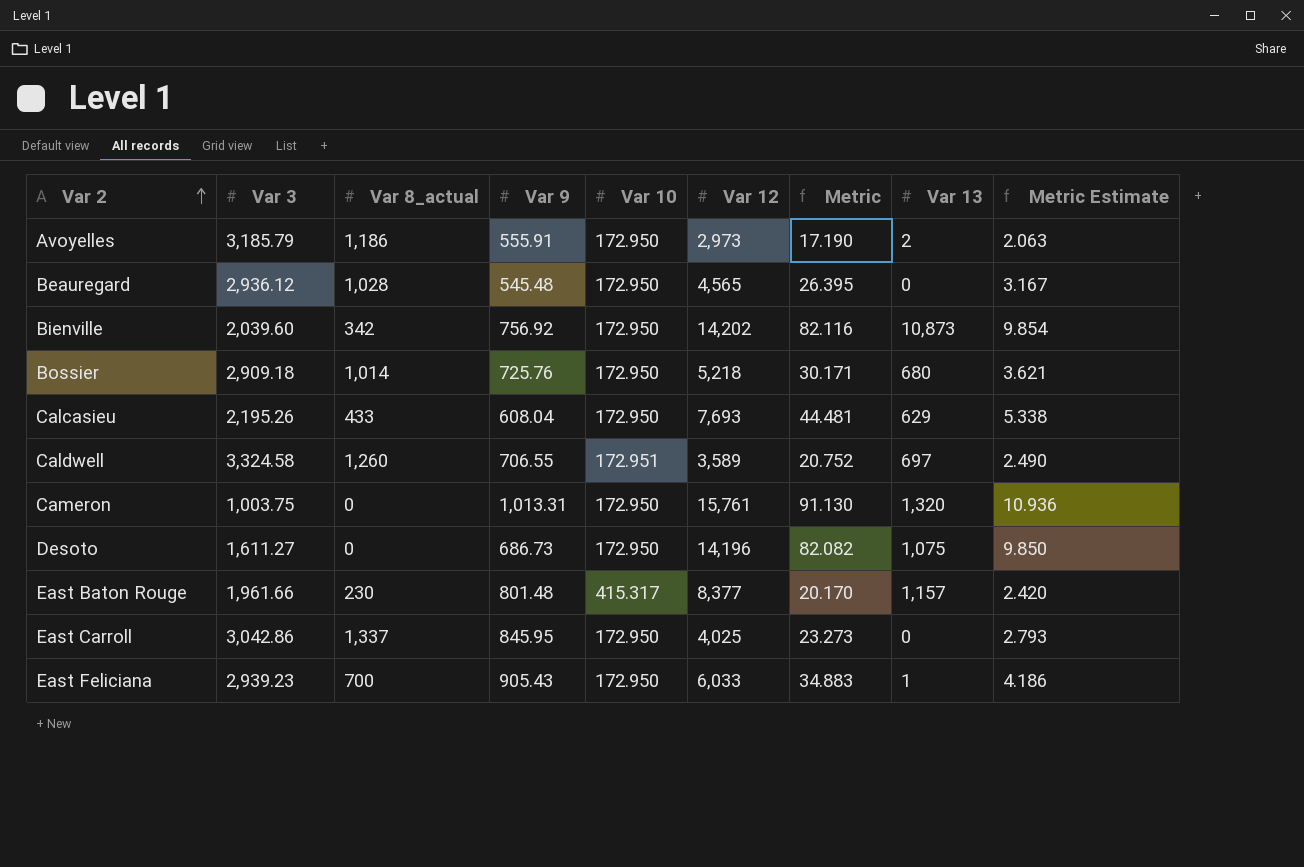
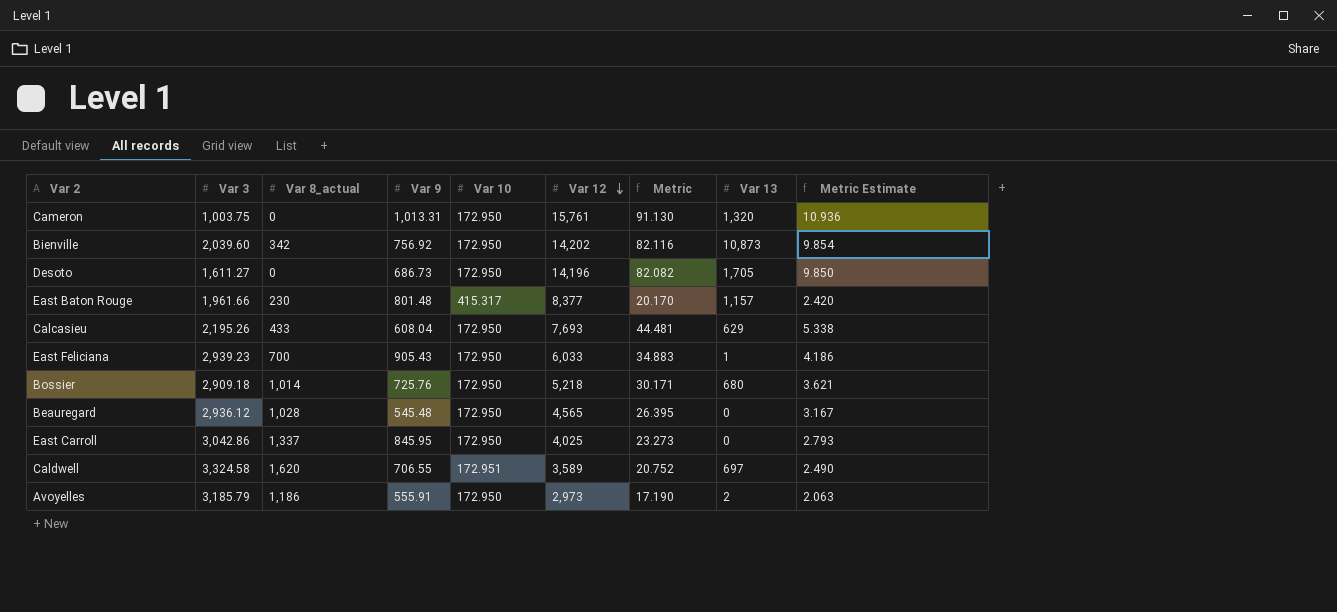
row order: Var 2 ascending -> Var 12 descending
Desoto | Var 13: 1,075 -> 1,705
Caldwell | Var 8_actual: 1,260 -> 1,620

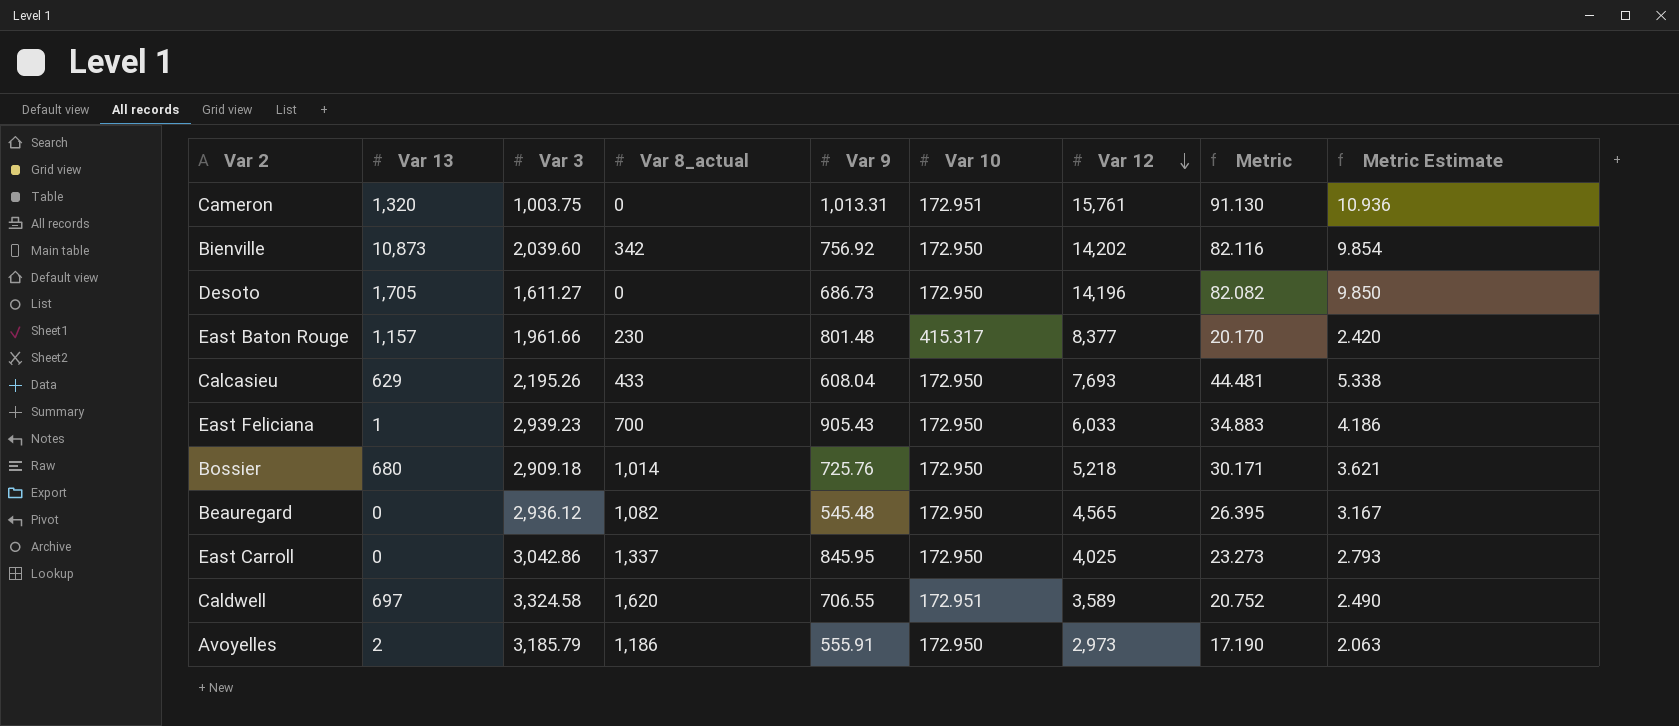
column Var 13 | position: 8 -> 2
Cameron | Var 10: 172.950 -> 172.951
Beauregard | Var 8_actual: 1,028 -> 1,082

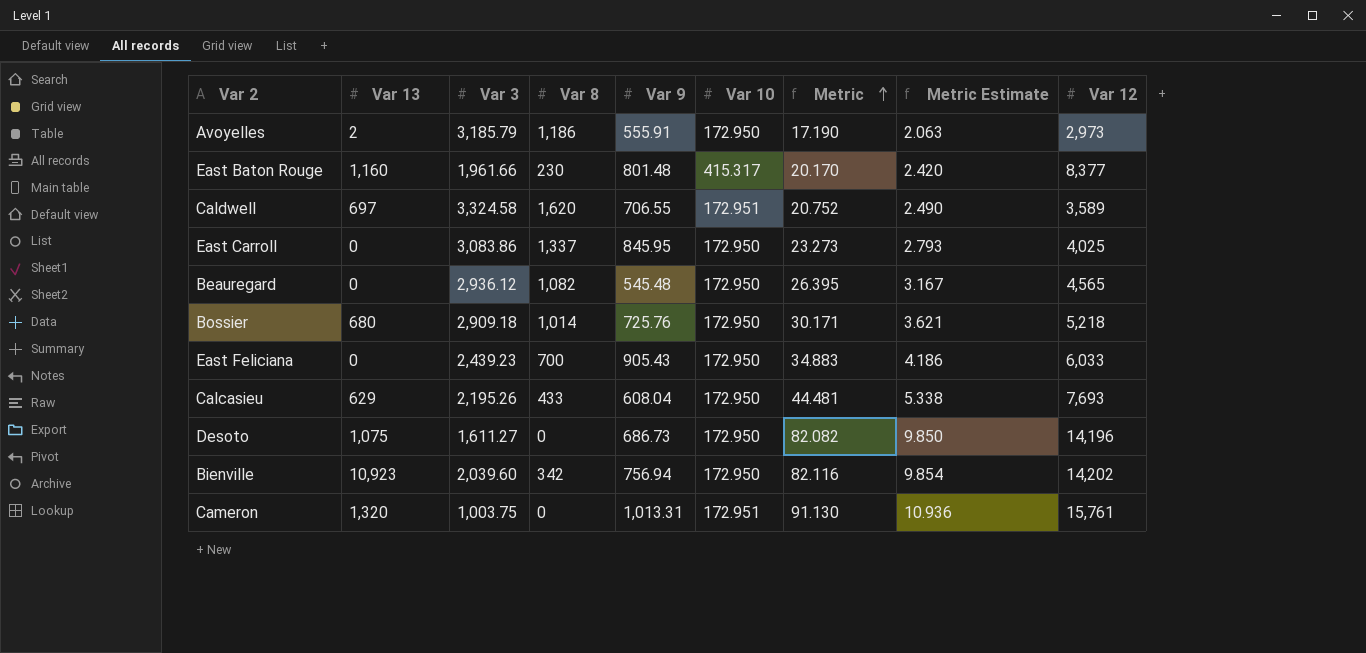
row order: Var 12 descending -> Metric ascending
column name: Var 8_actual -> Var 8
column Var 12 | position: 7 -> 9
East Baton Rouge | Var 13: 1,157 -> 1,160
East Carroll | Var 3: 3,042.86 -> 3,083.86
East Feliciana | Var 13: 1 -> 0
East Feliciana | Var 3: 2,939.23 -> 2,439.23
Desoto | Var 13: 1,705 -> 1,075
Bienville | Var 13: 10,873 -> 10,923
Bienville | Var 9: 756.92 -> 756.94

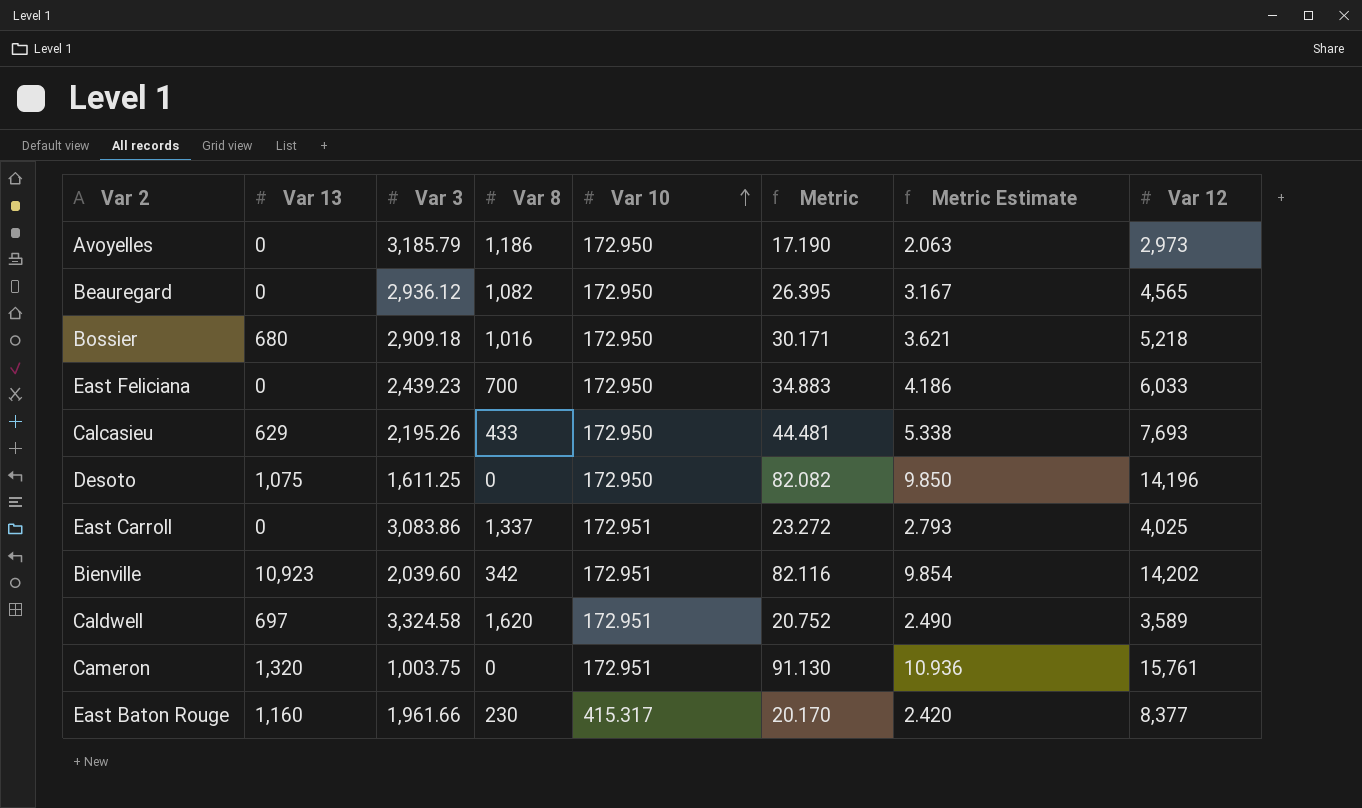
row order: Metric ascending -> Var 10 ascending
column Var 9 | position: 5 -> none
Avoyelles | Var 13: 2 -> 0
Bossier | Var 8: 1,014 -> 1,016
Desoto | Var 3: 1,611.27 -> 1,611.25
East Carroll | Var 10: 172.950 -> 172.951
East Carroll | Metric: 23.273 -> 23.272
Bienville | Var 10: 172.950 -> 172.951

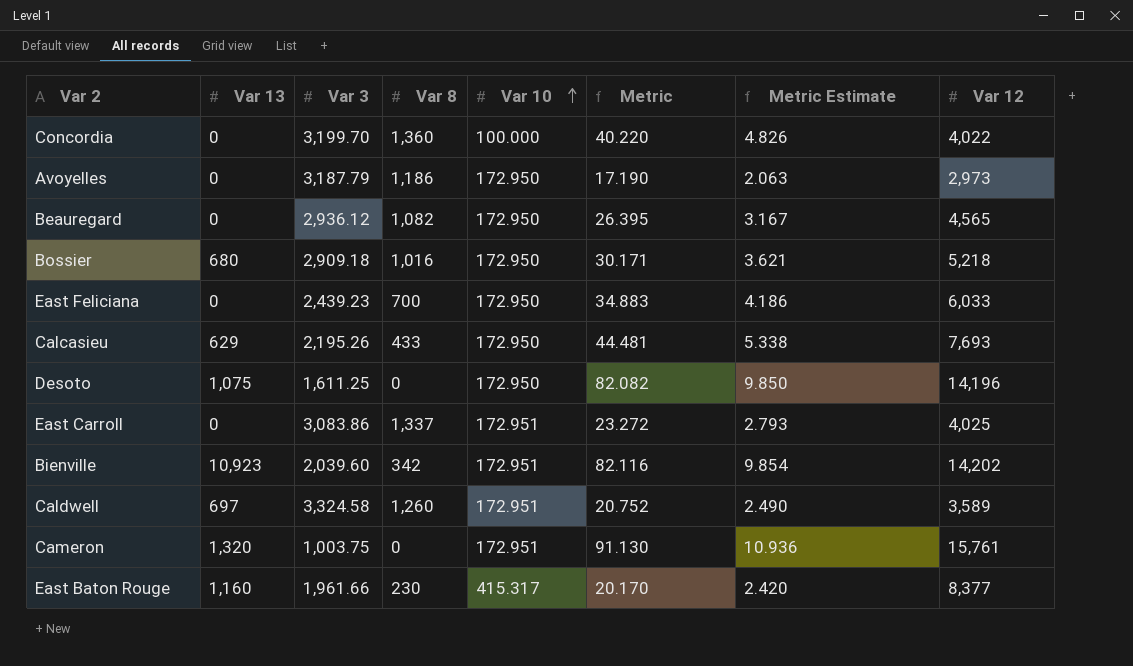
row Concordia: none -> 0 | 3,199.70 | 1,360 | 100.000 | 40.220 | 4.826 | 4,022
Avoyelles | Var 3: 3,185.79 -> 3,187.79
Caldwell | Var 8: 1,620 -> 1,260

